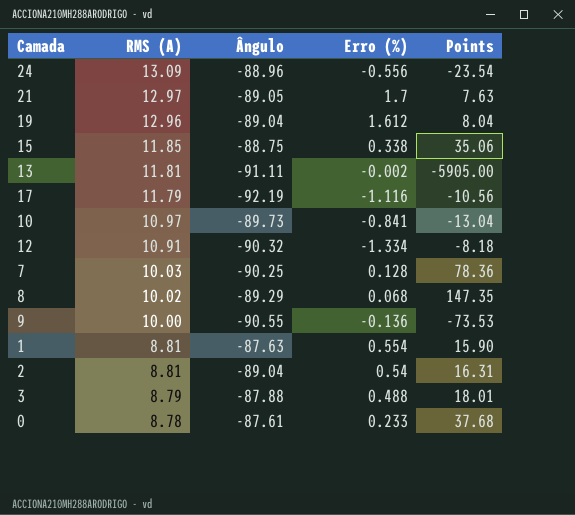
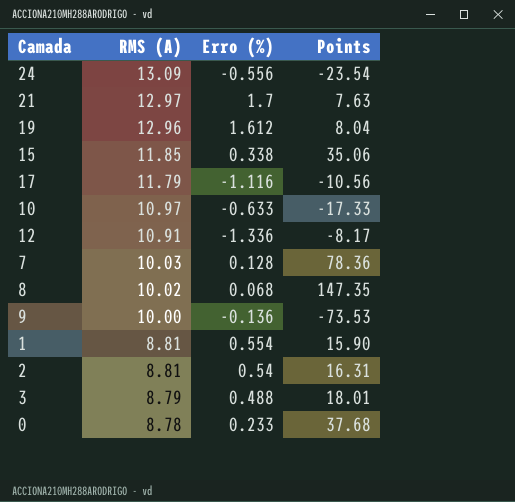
column Ângulo | position: 3 -> none
row 13: 11.81 | -91.11 | -0.002 | -5905.00 -> none
10 | Erro (%): -0.841 -> -0.633
10 | Points: -13.04 -> -17.33
12 | Erro (%): -1.334 -> -1.336
12 | Points: -8.18 -> -8.17

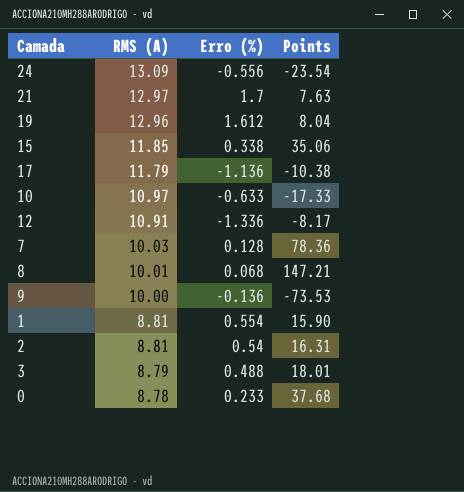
17 | Erro (%): -1.116 -> -1.136
17 | Points: -10.56 -> -10.38
8 | RMS (A): 10.02 -> 10.01
8 | Points: 147.35 -> 147.21

